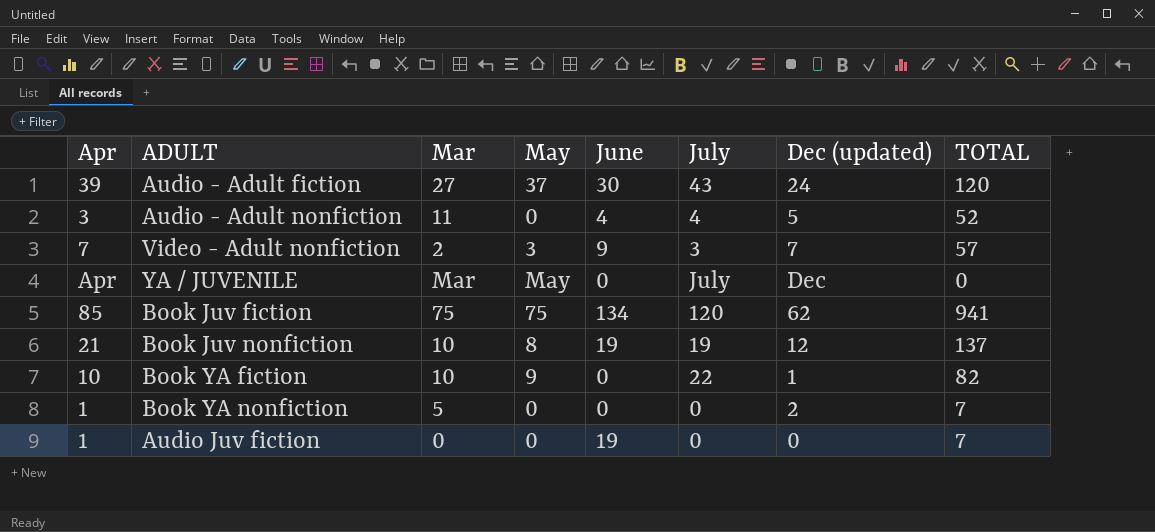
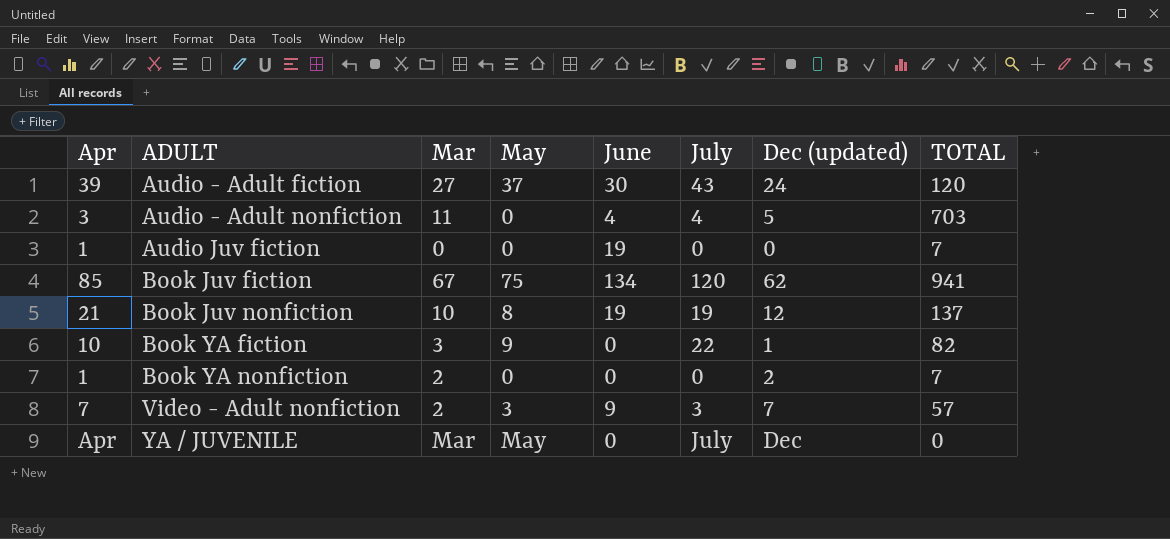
row order: none -> ADULT ascending
Audio - Adult nonfiction | TOTAL: 52 -> 703
Book Juv fiction | Mar: 75 -> 67
Book YA fiction | Mar: 10 -> 3
Book YA nonfiction | Mar: 5 -> 2

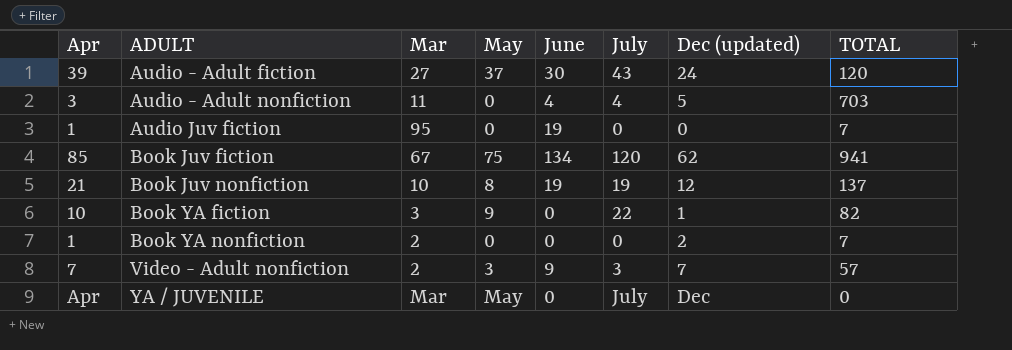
Audio Juv fiction | Mar: 0 -> 95

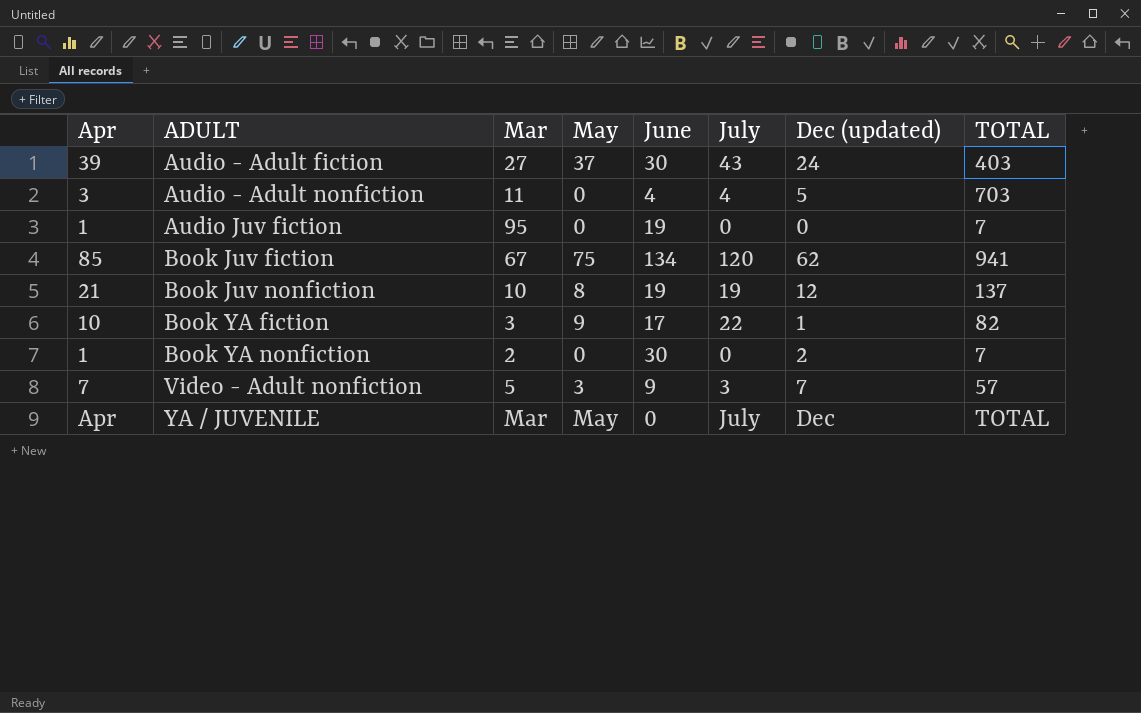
Audio - Adult fiction | TOTAL: 120 -> 403
Book YA fiction | June: 0 -> 17
Book YA nonfiction | June: 0 -> 30
Video - Adult nonfiction | Mar: 2 -> 5
YA / JUVENILE | TOTAL: 0 -> TOTAL

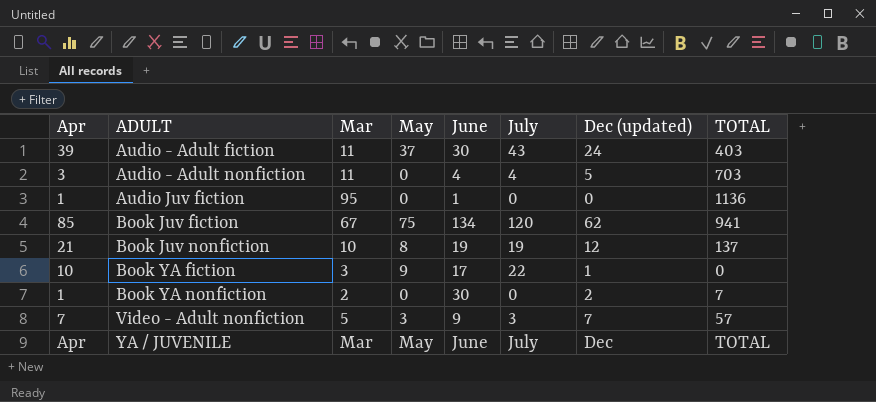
Audio - Adult fiction | Mar: 27 -> 11
Audio Juv fiction | June: 19 -> 1
Audio Juv fiction | TOTAL: 7 -> 1136
Book YA fiction | TOTAL: 82 -> 0
YA / JUVENILE | June: 0 -> June

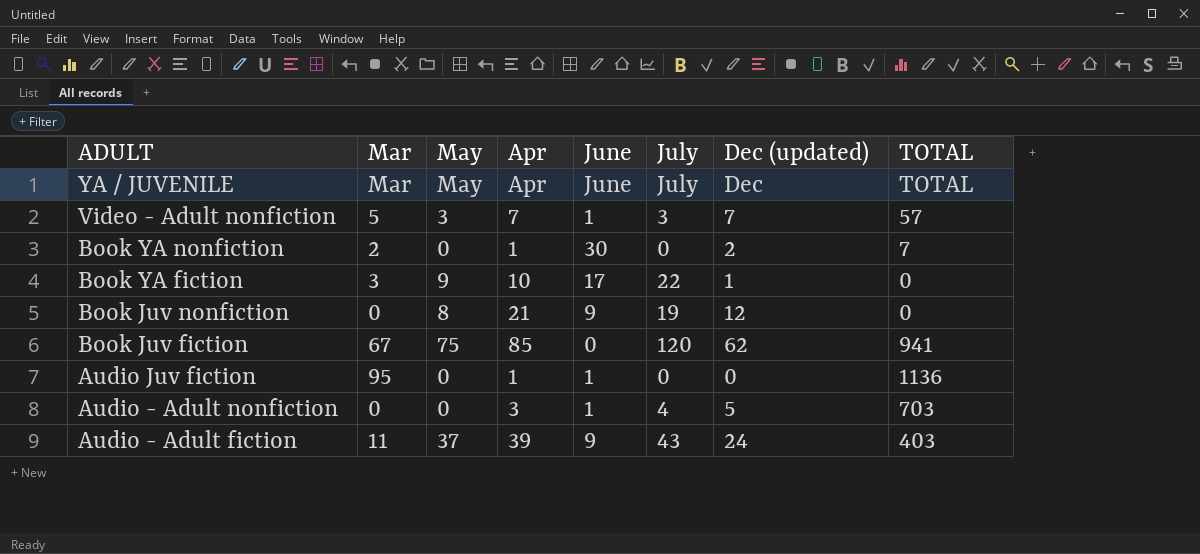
row order: ADULT ascending -> ADULT descending
column Apr | position: 1 -> 4
Video - Adult nonfiction | June: 9 -> 1
Book Juv nonfiction | Mar: 10 -> 0
Book Juv nonfiction | June: 19 -> 9
Book Juv nonfiction | TOTAL: 137 -> 0
Book Juv fiction | June: 134 -> 0
Audio - Adult nonfiction | Mar: 11 -> 0
Audio - Adult nonfiction | June: 4 -> 1
Audio - Adult fiction | June: 30 -> 9

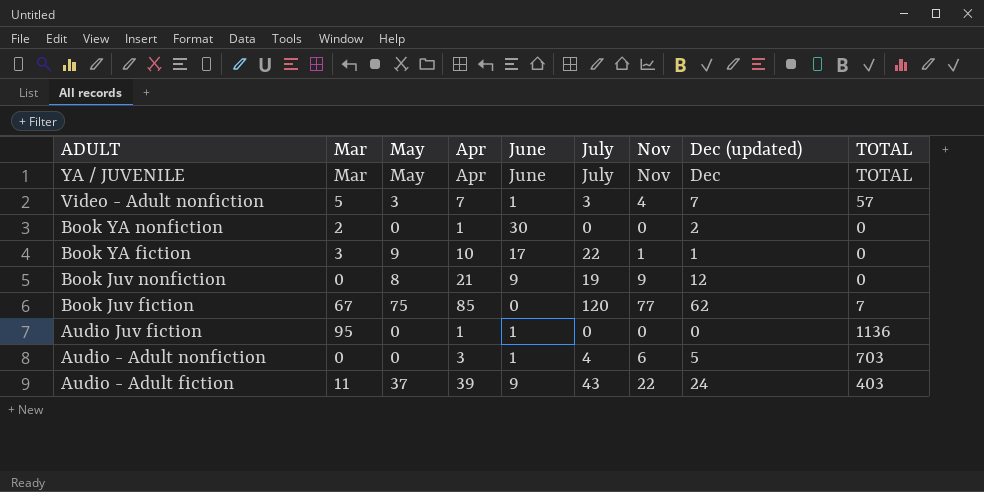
column Nov | position: none -> 7
Book YA nonfiction | TOTAL: 7 -> 0
Book Juv fiction | TOTAL: 941 -> 7

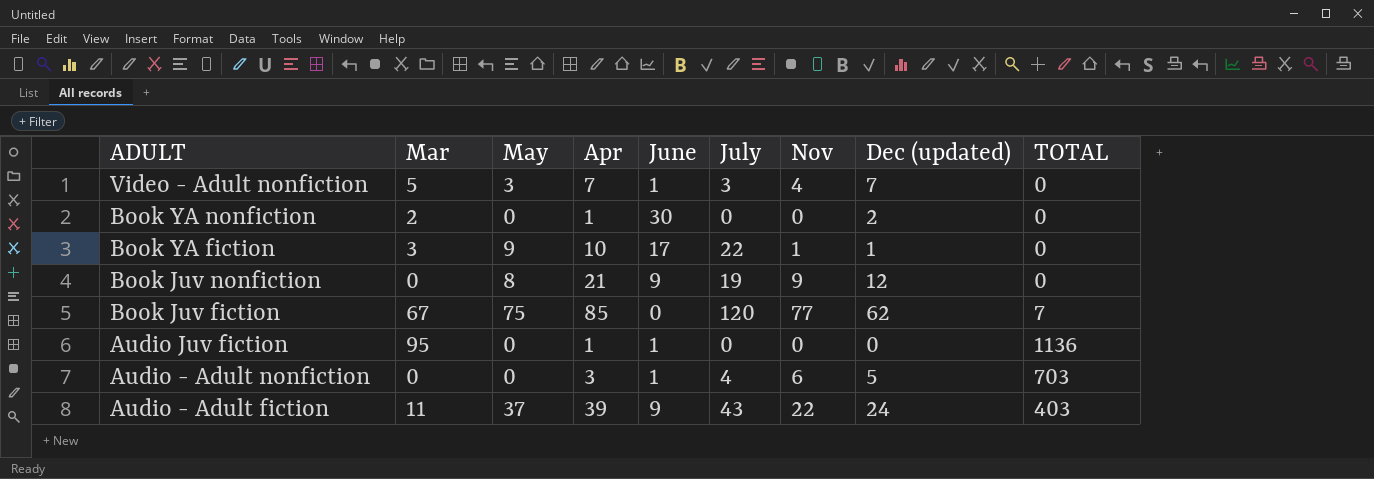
row YA / JUVENILE: Mar | May | Apr | June | July | Nov | Dec | TOTAL -> none
Video - Adult nonfiction | TOTAL: 57 -> 0

